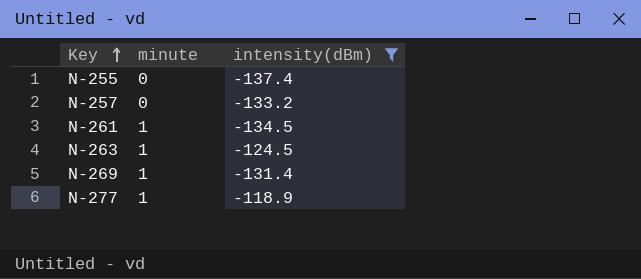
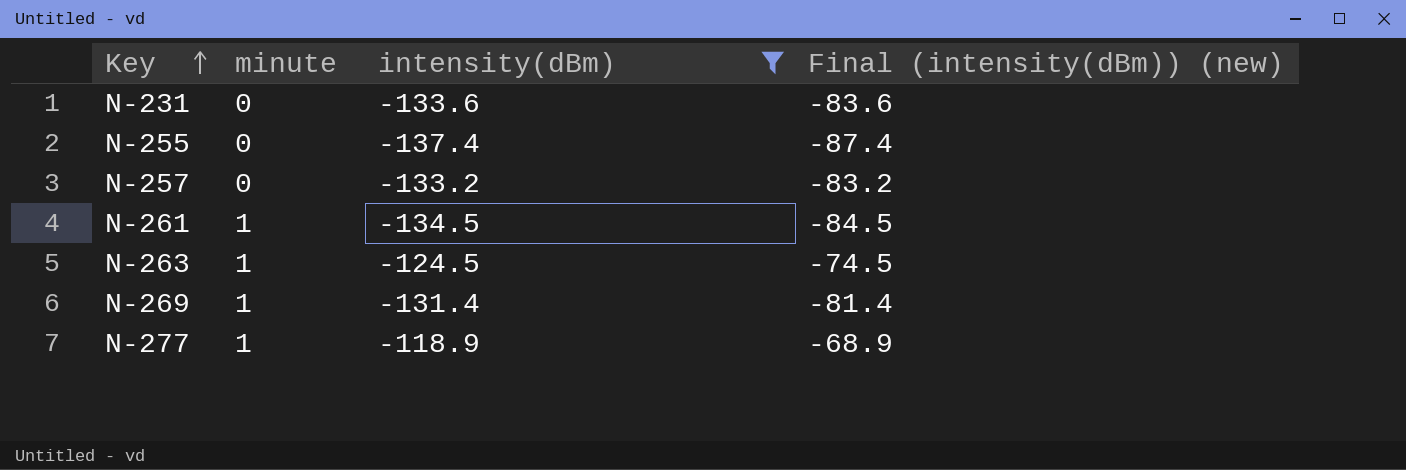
column Final (intensity(dBm)) (new) | formula: none -> [intensity(dBm)] + 50
row N-231: none -> 0 | -133.6 | -83.6

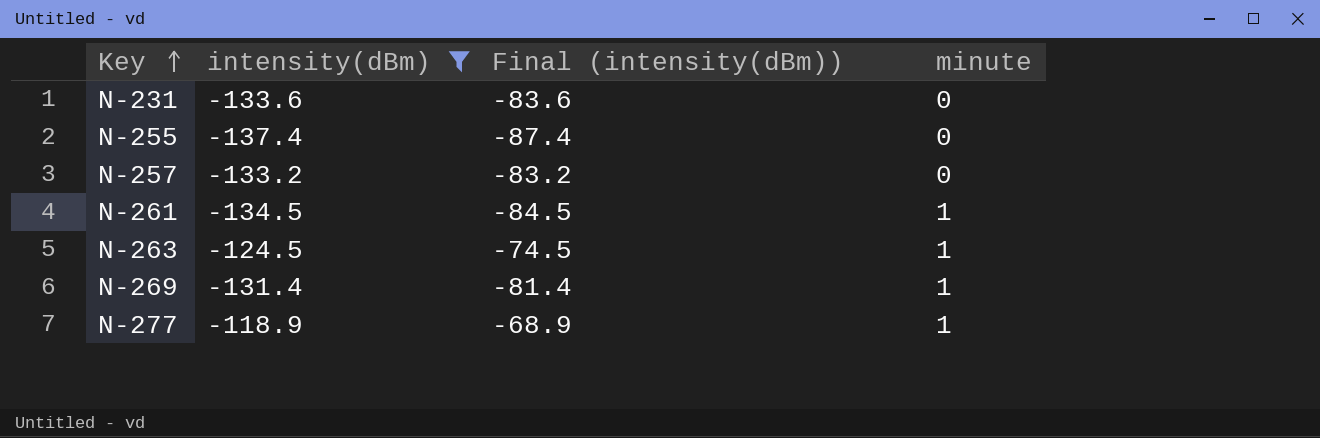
column name: Final (intensity(dBm)) (new) -> Final (intensity(dBm))
column minute | position: 2 -> 4

